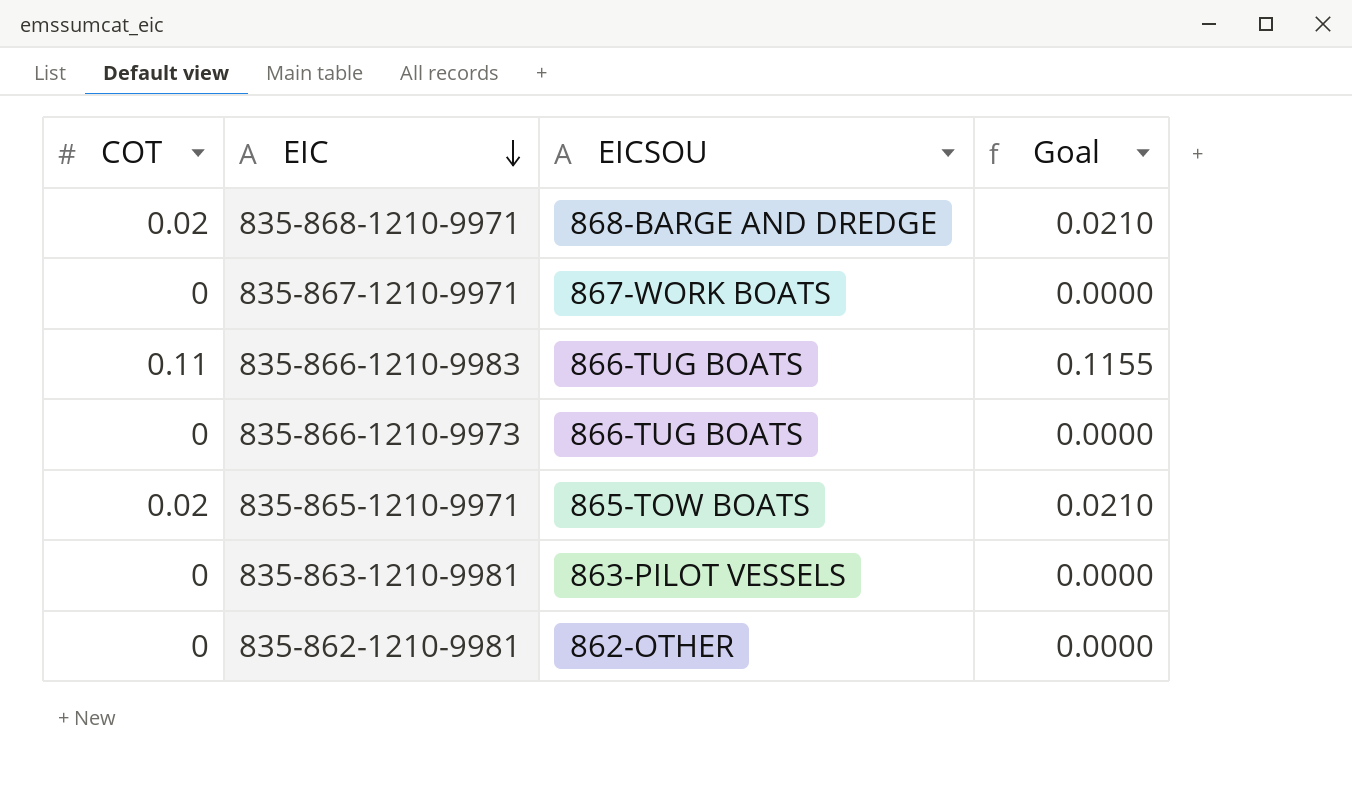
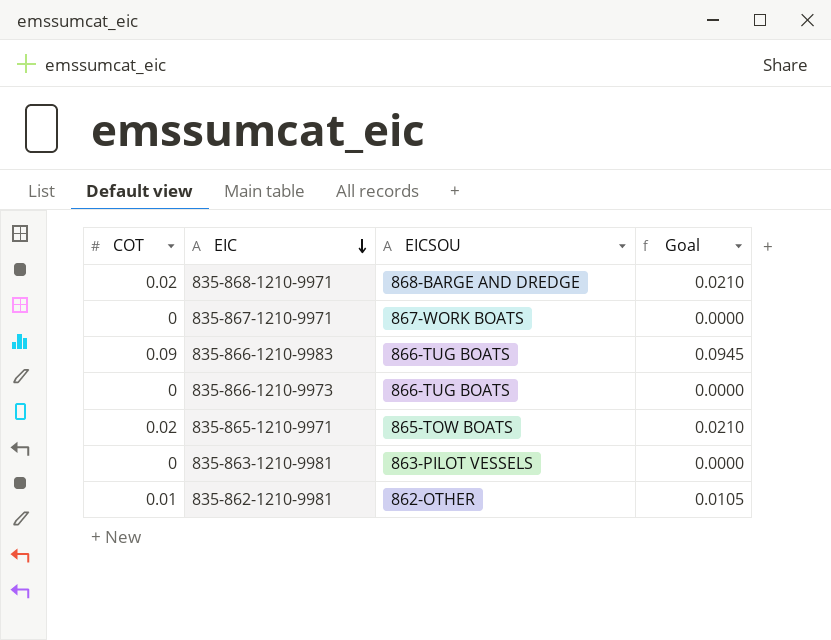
835-866-1210-9983 | COT: 0.11 -> 0.09
835-866-1210-9983 | Goal: 0.1155 -> 0.0945
835-862-1210-9981 | COT: 0 -> 0.01
835-862-1210-9981 | Goal: 0.0000 -> 0.0105

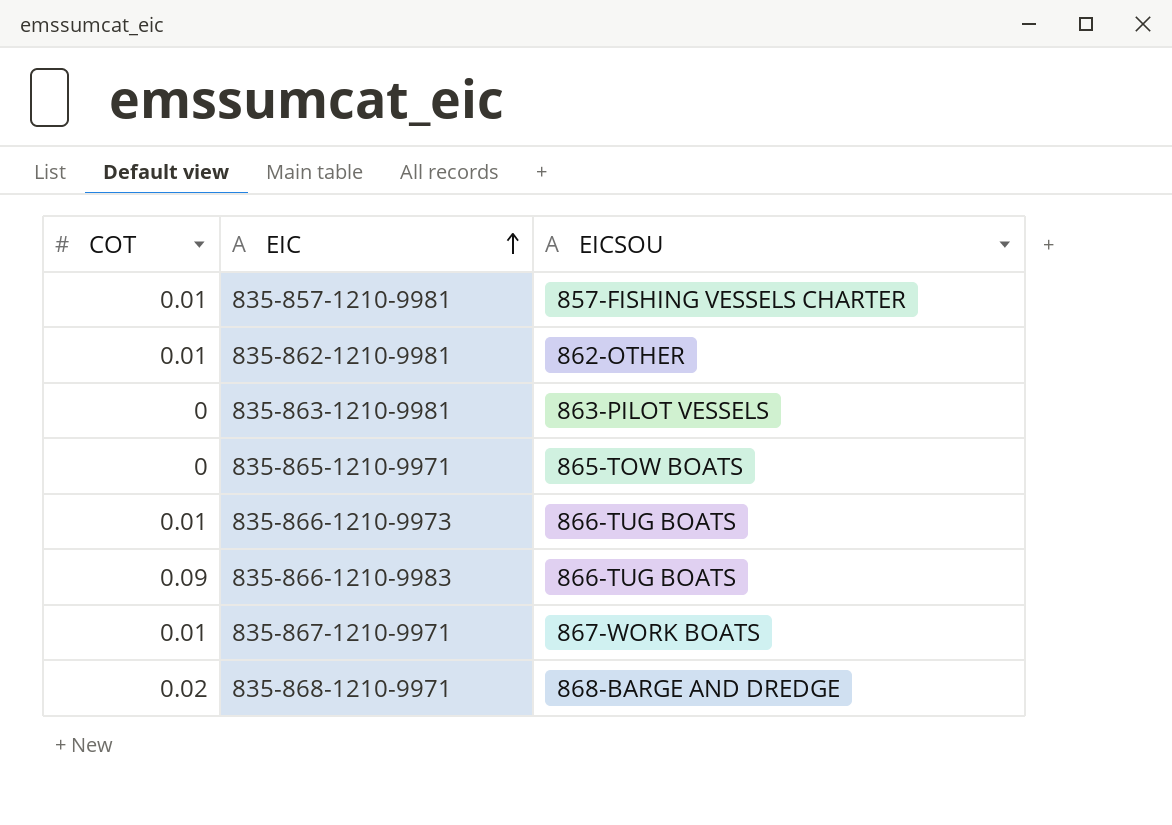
row order: EIC descending -> EIC ascending
column Goal | formula: [COT] * 1.05 -> none
row 835-857-1210-9981: none -> 0.01 | 857-FISHING VESSELS CHARTER
835-865-1210-9971 | COT: 0.02 -> 0
835-866-1210-9973 | COT: 0 -> 0.01
835-867-1210-9971 | COT: 0 -> 0.01

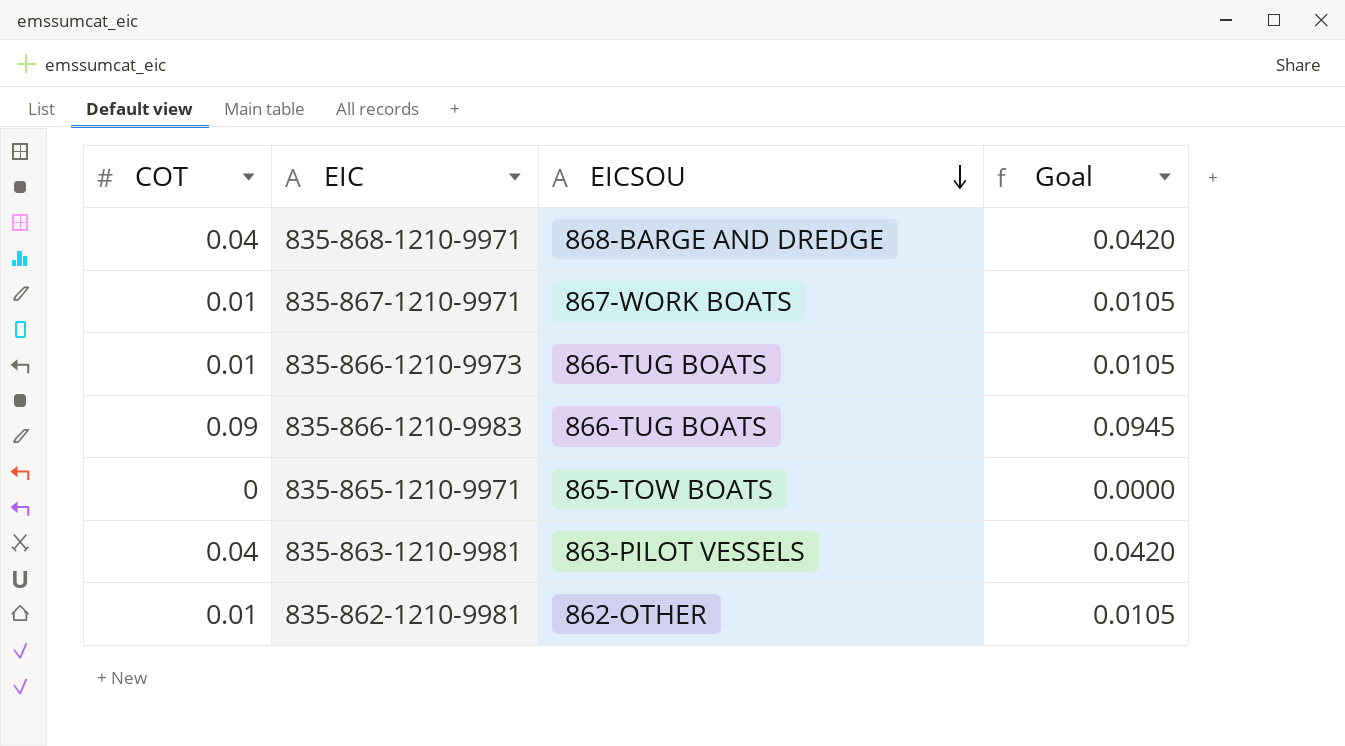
row order: EIC ascending -> EICSOU descending
column Goal | formula: none -> [COT] * 1.05
row 835-857-1210-9981: 0.01 | 857-FISHING VESSELS CHARTER -> none
835-868-1210-9971 | COT: 0.02 -> 0.04
835-863-1210-9981 | COT: 0 -> 0.04

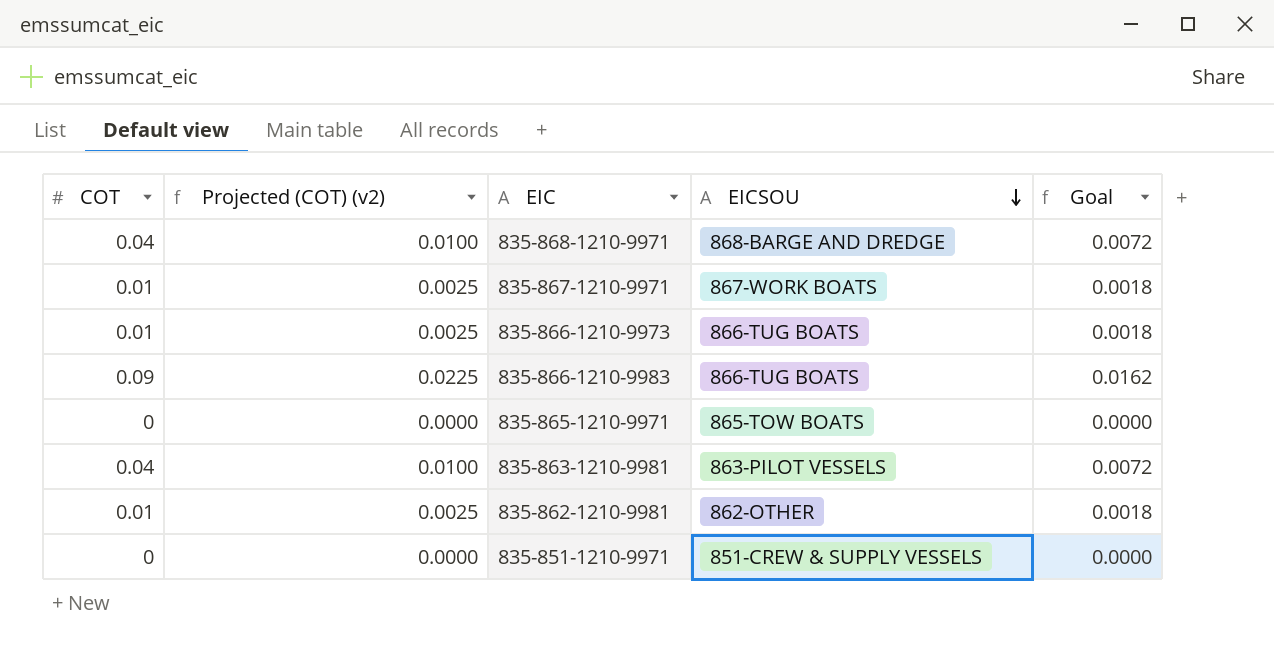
column Projected (COT) (v2) | formula: none -> [COT] * 0.25
column Goal | formula: [COT] * 1.05 -> [COT] * 0.18
row 835-851-1210-9971: none -> 0 | 0.0000 | 851-CREW & SUPPLY VESSELS | 0.0000

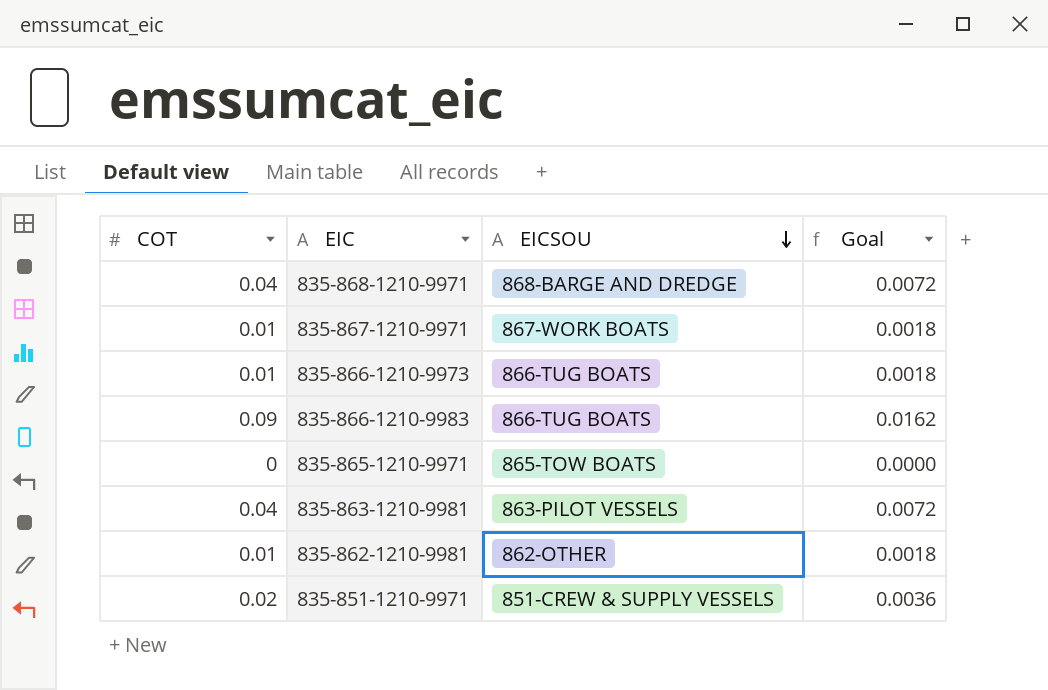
column Projected (COT) (v2) | formula: [COT] * 0.25 -> none
835-851-1210-9971 | COT: 0 -> 0.02
835-851-1210-9971 | Goal: 0.0000 -> 0.0036

